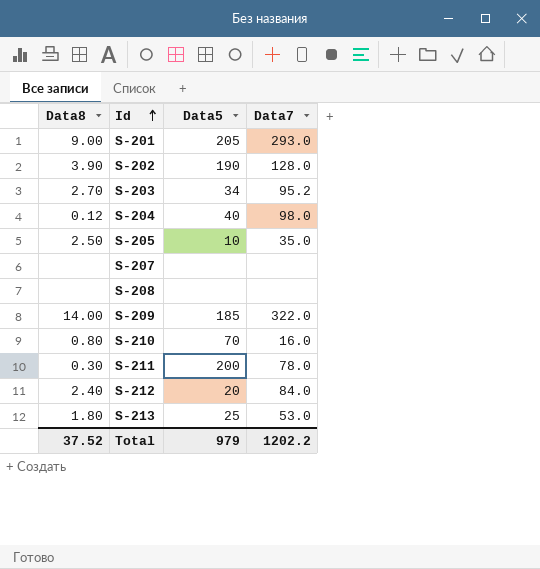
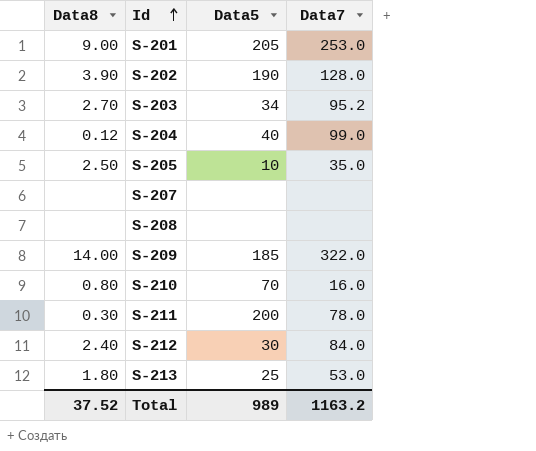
S-201 | Data7: 293.0 -> 253.0
S-204 | Data7: 98.0 -> 99.0
S-212 | Data5: 20 -> 30
Total | Data5: 979 -> 989
Total | Data7: 1202.2 -> 1163.2

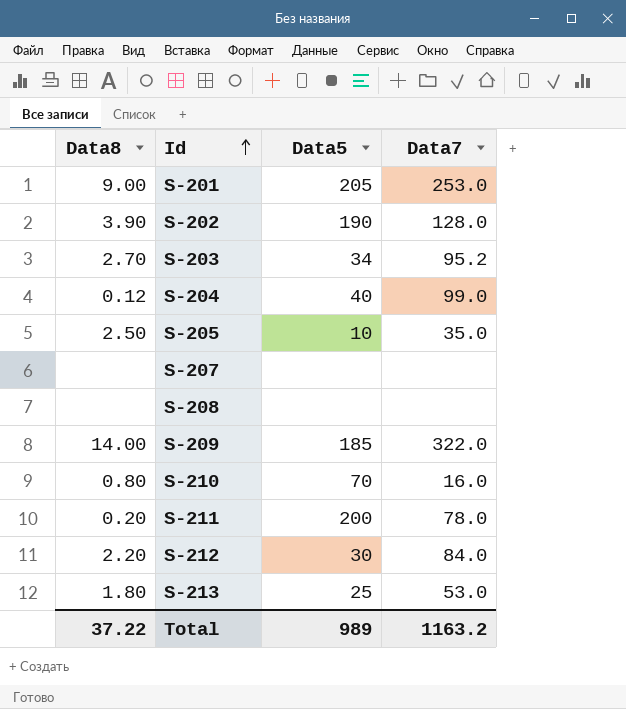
S-211 | Data8: 0.30 -> 0.20
S-212 | Data8: 2.40 -> 2.20
Total | Data8: 37.52 -> 37.22

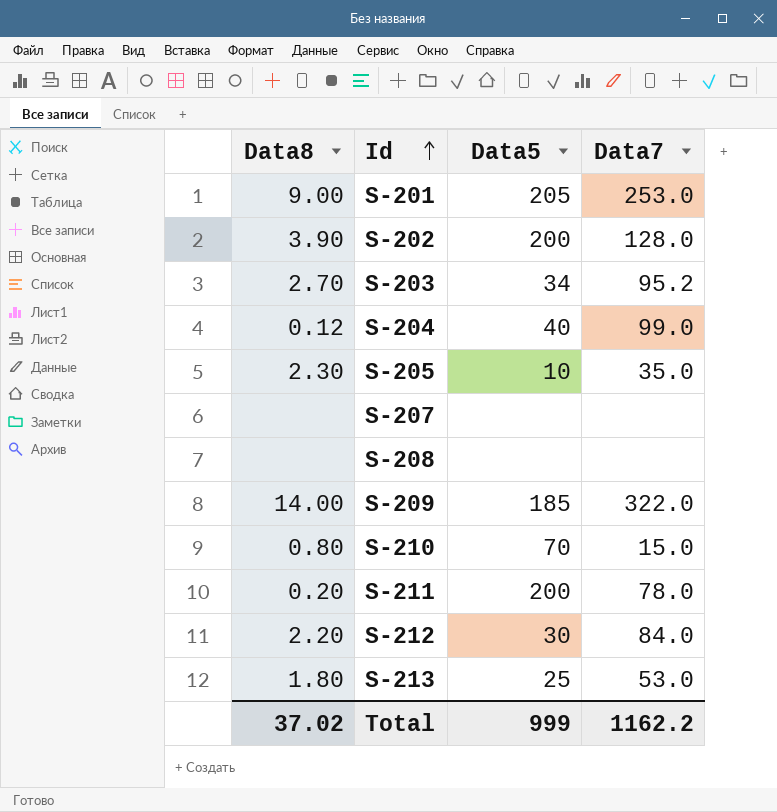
S-202 | Data5: 190 -> 200
S-205 | Data8: 2.50 -> 2.30
S-210 | Data7: 16.0 -> 15.0
Total | Data8: 37.22 -> 37.02
Total | Data5: 989 -> 999
Total | Data7: 1163.2 -> 1162.2

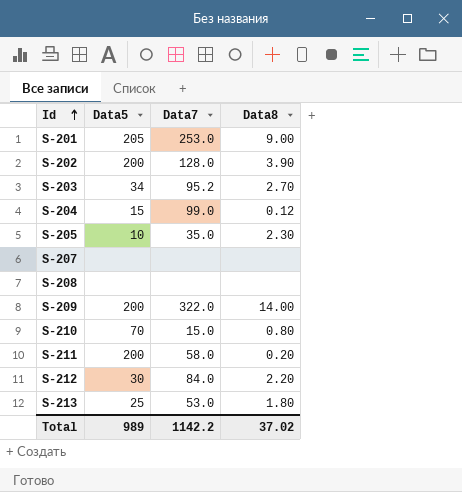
column Data8 | position: 1 -> 4
S-204 | Data5: 40 -> 15
S-209 | Data5: 185 -> 200
S-211 | Data7: 78.0 -> 58.0
Total | Data5: 999 -> 989
Total | Data7: 1162.2 -> 1142.2

